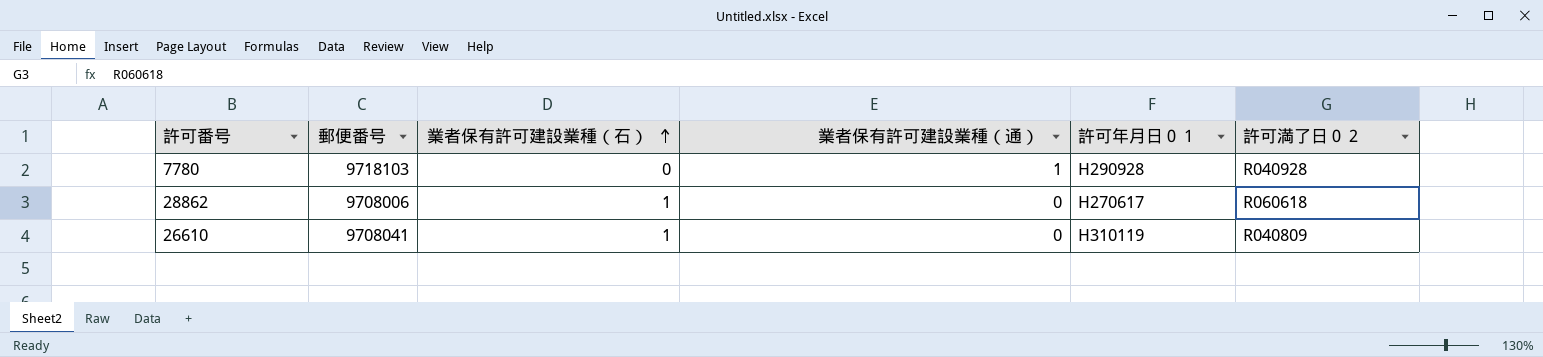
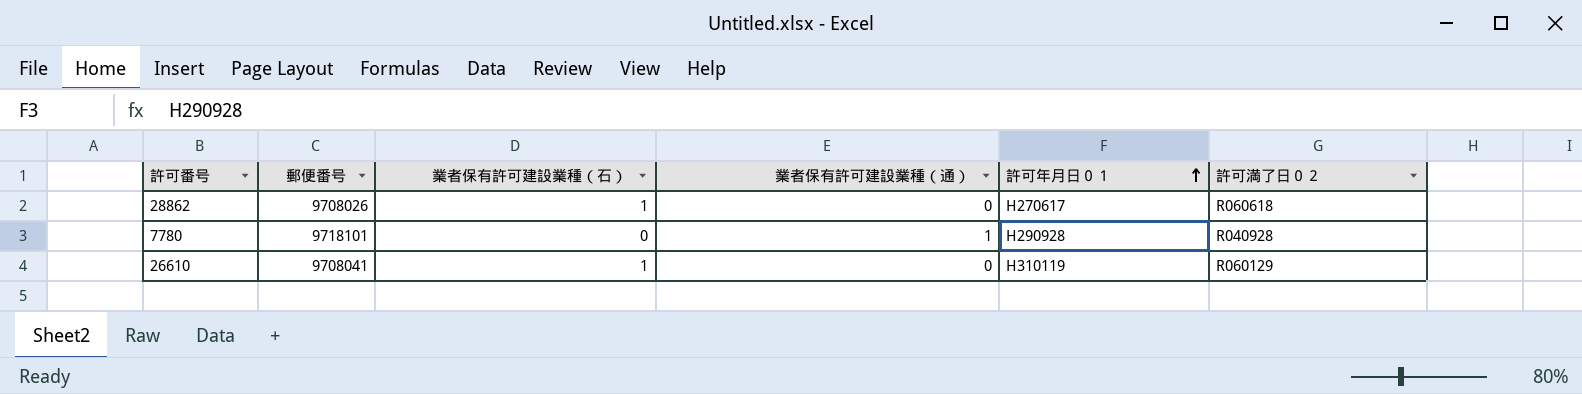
row order: 業者保有許可建設業種（石） ascending -> 許可年月日０１ ascending
28862 | 郵便番号: 9708006 -> 9708026
7780 | 郵便番号: 9718103 -> 9718101
26610 | 許可満了日０２: R040809 -> R060129

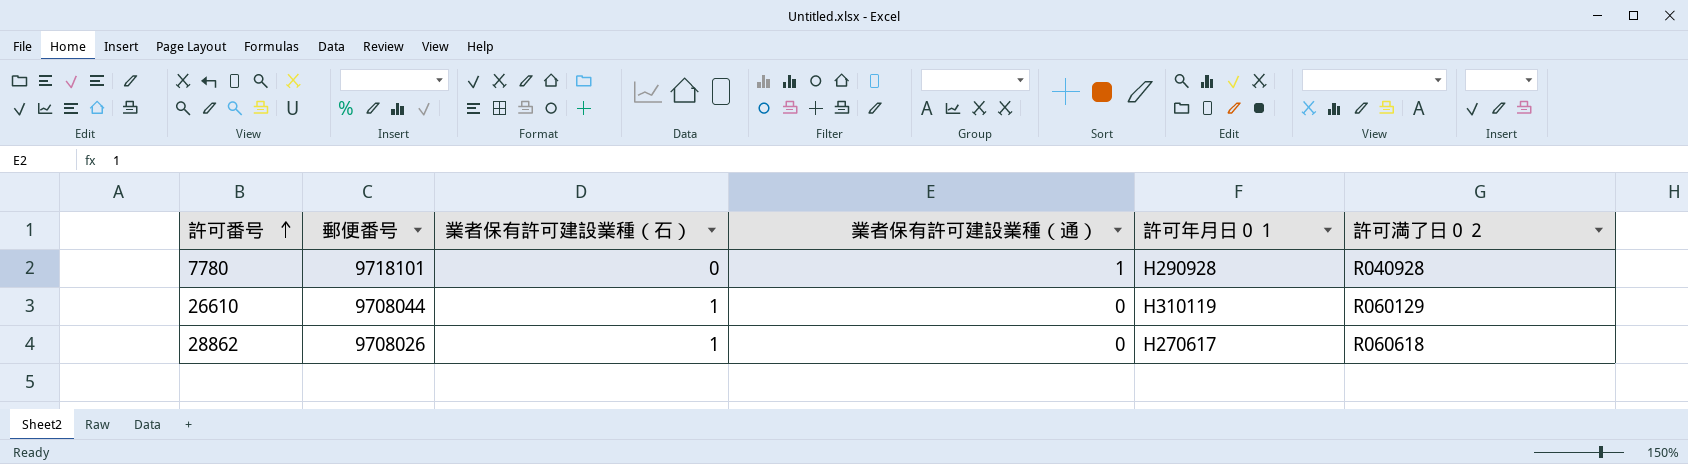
row order: 許可年月日０１ ascending -> 許可番号 ascending
26610 | 郵便番号: 9708041 -> 9708044

